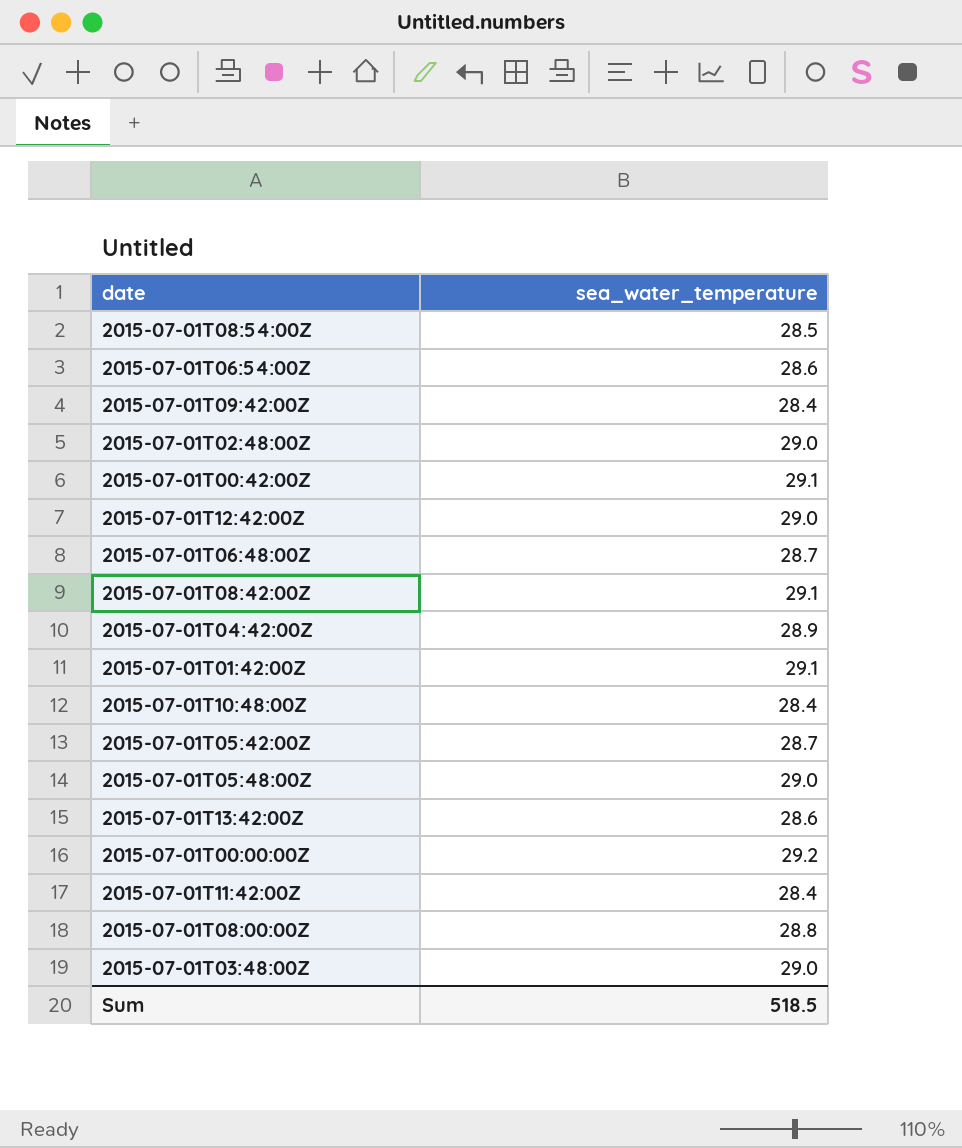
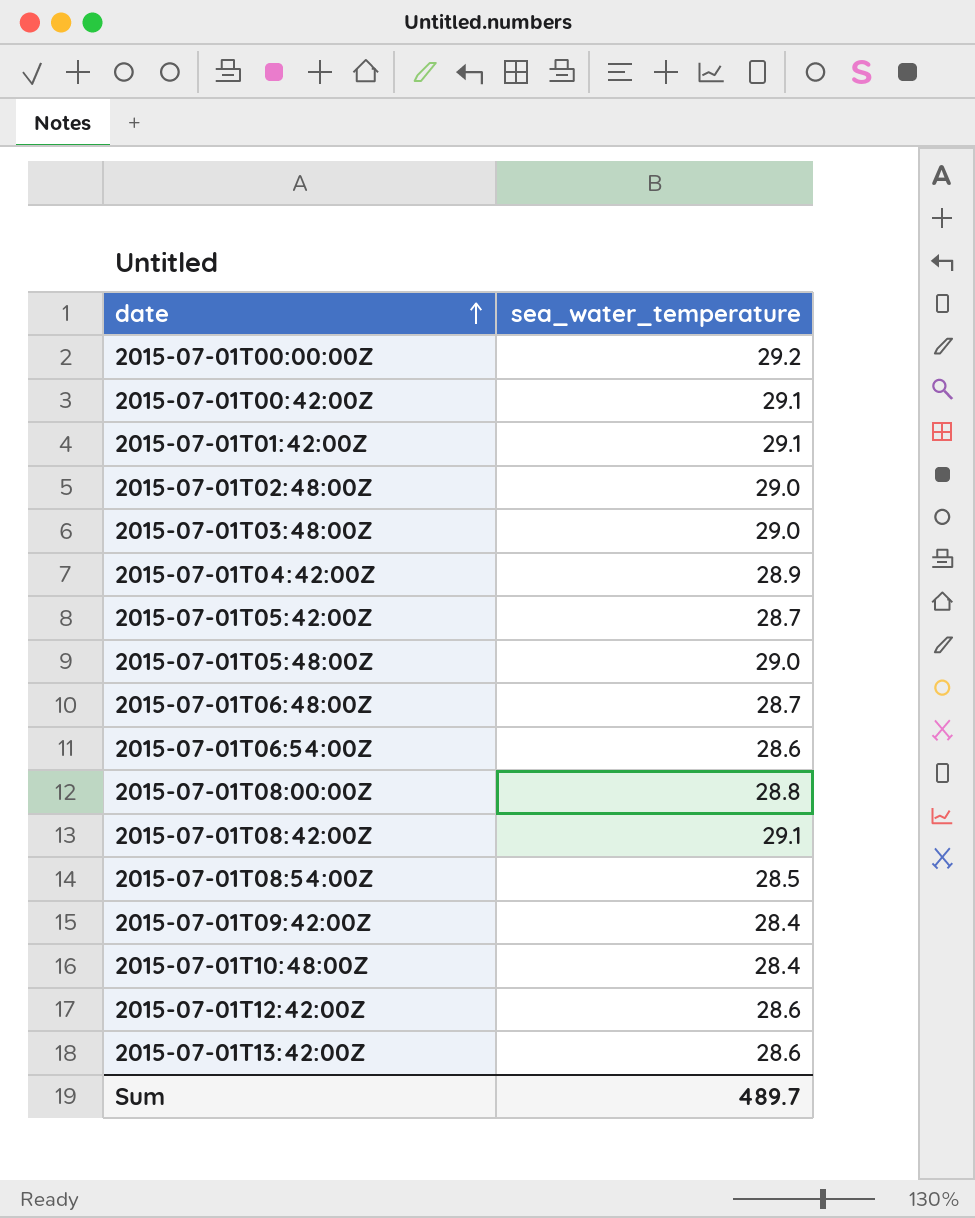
row order: none -> date ascending
row 2015-07-01T11:42:00Z: 28.4 -> none
2015-07-01T12:42:00Z | sea_water_temperature: 29.0 -> 28.6
Sum | sea_water_temperature: 518.5 -> 489.7

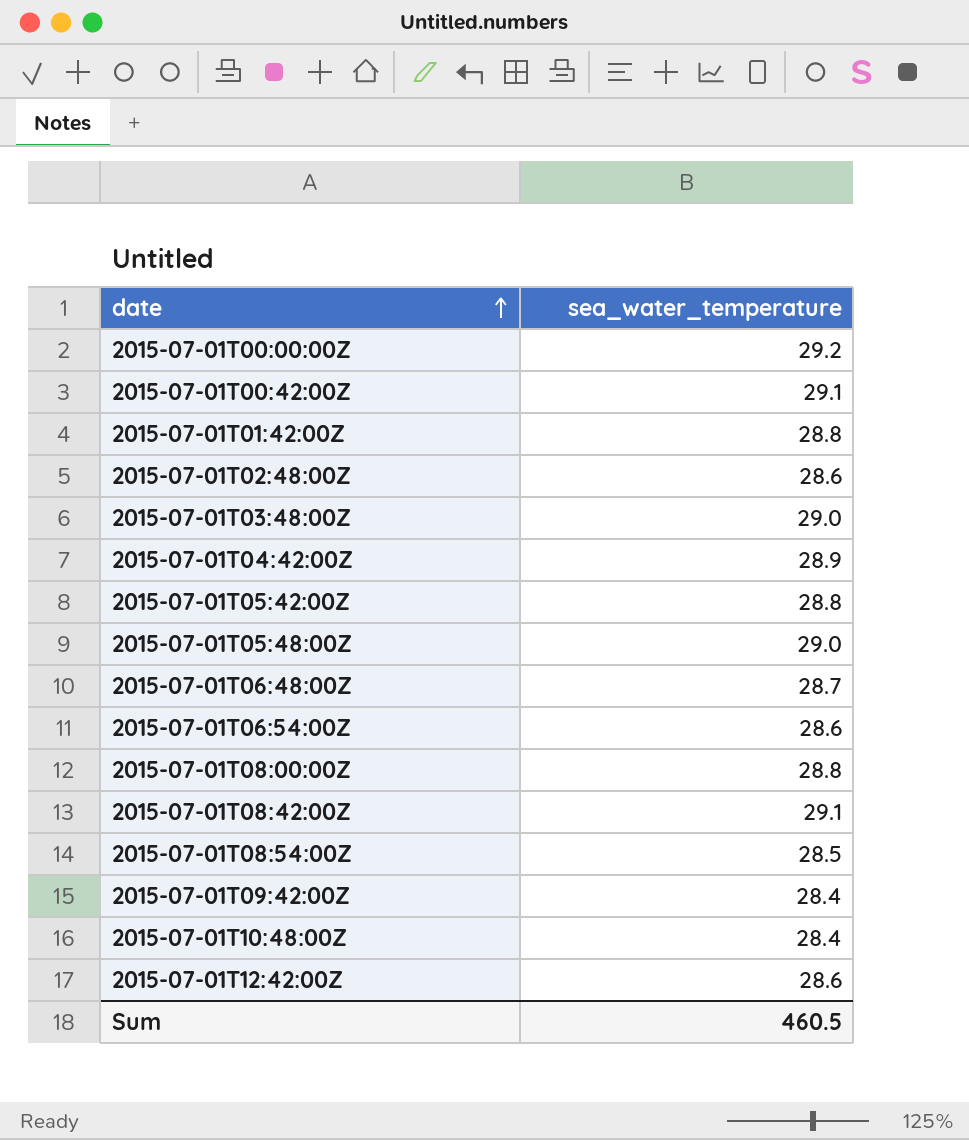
row 2015-07-01T13:42:00Z: 28.6 -> none
2015-07-01T01:42:00Z | sea_water_temperature: 29.1 -> 28.8
2015-07-01T02:48:00Z | sea_water_temperature: 29.0 -> 28.6
2015-07-01T05:42:00Z | sea_water_temperature: 28.7 -> 28.8
Sum | sea_water_temperature: 489.7 -> 460.5

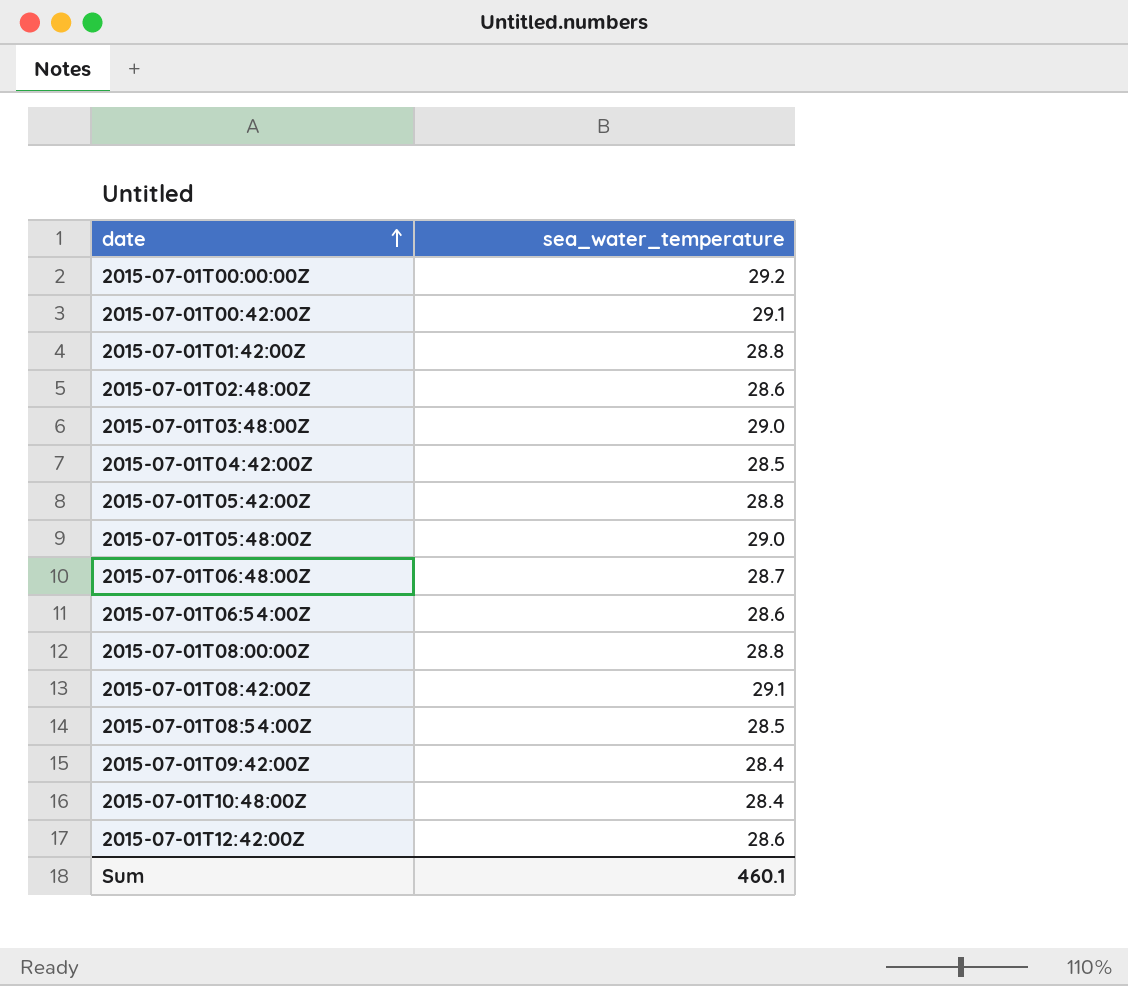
2015-07-01T04:42:00Z | sea_water_temperature: 28.9 -> 28.5
Sum | sea_water_temperature: 460.5 -> 460.1

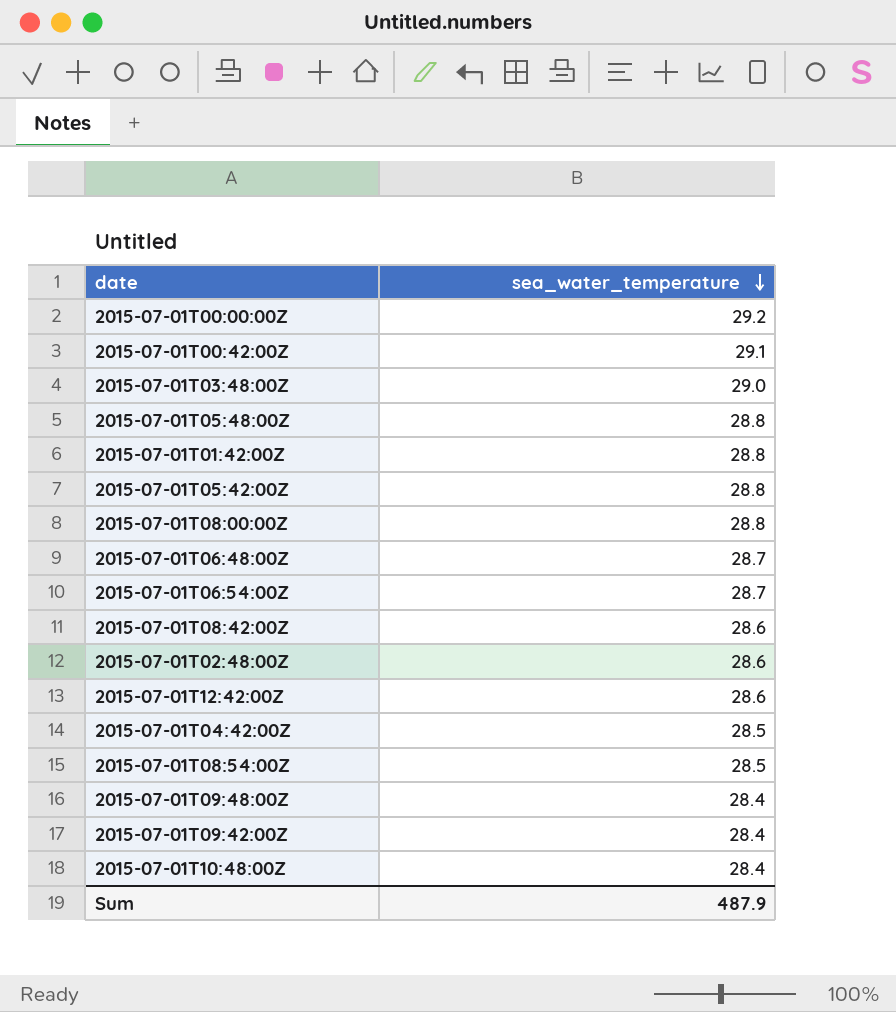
row order: date ascending -> sea_water_temperature descending
2015-07-01T05:48:00Z | sea_water_temperature: 29.0 -> 28.8
2015-07-01T06:54:00Z | sea_water_temperature: 28.6 -> 28.7
2015-07-01T08:42:00Z | sea_water_temperature: 29.1 -> 28.6
row 2015-07-01T09:48:00Z: none -> 28.4
Sum | sea_water_temperature: 460.1 -> 487.9

